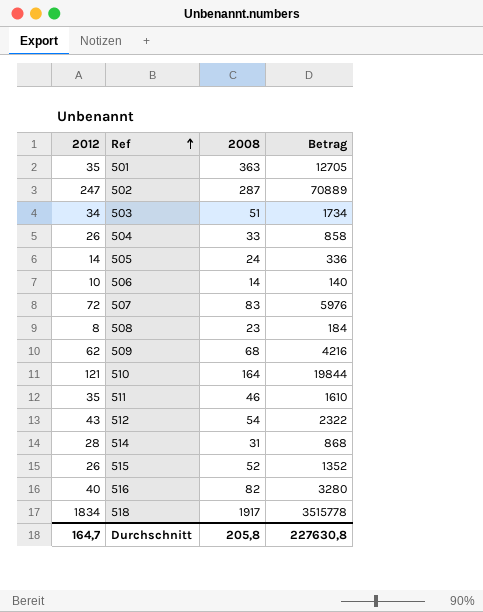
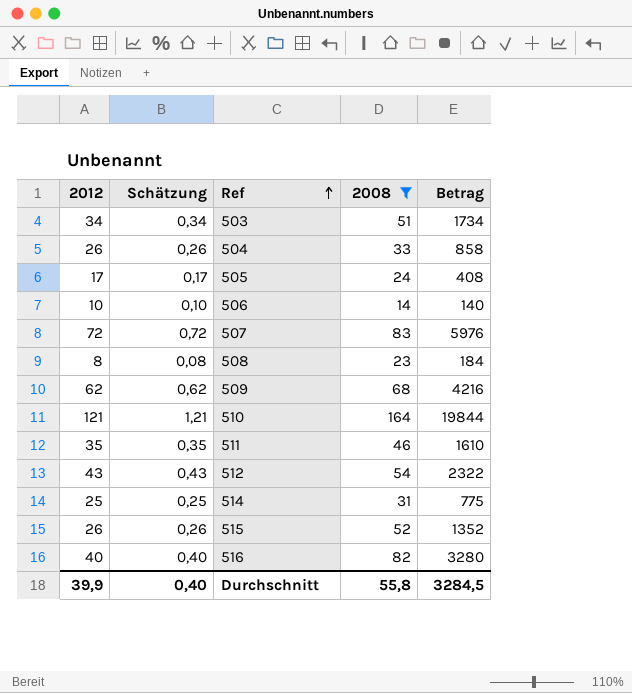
filter: none -> 2008 <= 164
column Schätzung | formula: none -> [2012] * 0,01
505 | 2012: 14 -> 17
505 | Betrag: 336 -> 408
514 | 2012: 28 -> 25
514 | Betrag: 868 -> 775
Durchschnitt | 2012: 164,7 -> 39,9
Durchschnitt | 2008: 205,8 -> 55,8
Durchschnitt | Betrag: 227630,8 -> 3284,5

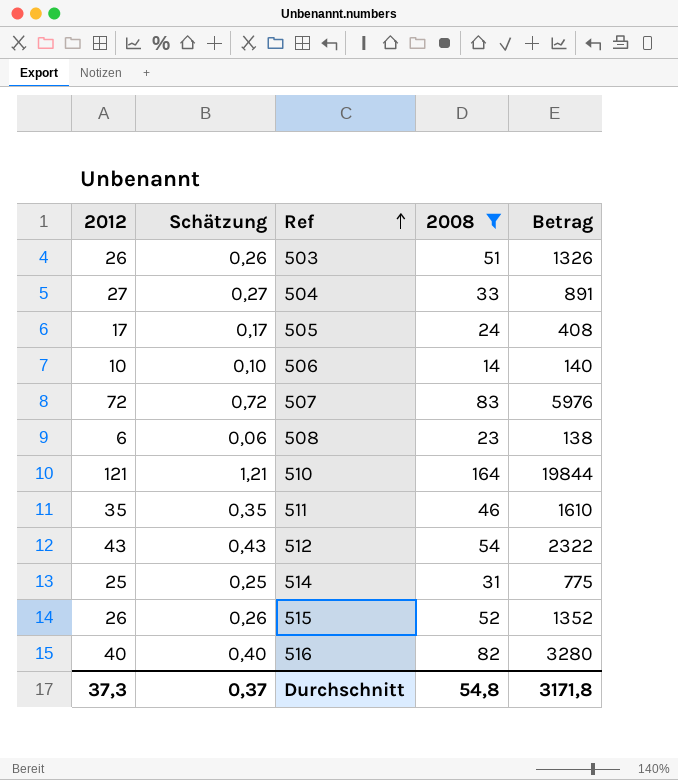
row 509: 62 | 0,62 | 68 | 4216 -> none
503 | 2012: 34 -> 26
503 | Schätzung: 0,34 -> 0,26
503 | Betrag: 1734 -> 1326
504 | 2012: 26 -> 27
504 | Schätzung: 0,26 -> 0,27
504 | Betrag: 858 -> 891
508 | 2012: 8 -> 6
508 | Schätzung: 0,08 -> 0,06
508 | Betrag: 184 -> 138
Durchschnitt | 2012: 39,9 -> 37,3
Durchschnitt | Schätzung: 0,40 -> 0,37
Durchschnitt | 2008: 55,8 -> 54,8
Durchschnitt | Betrag: 3284,5 -> 3171,8

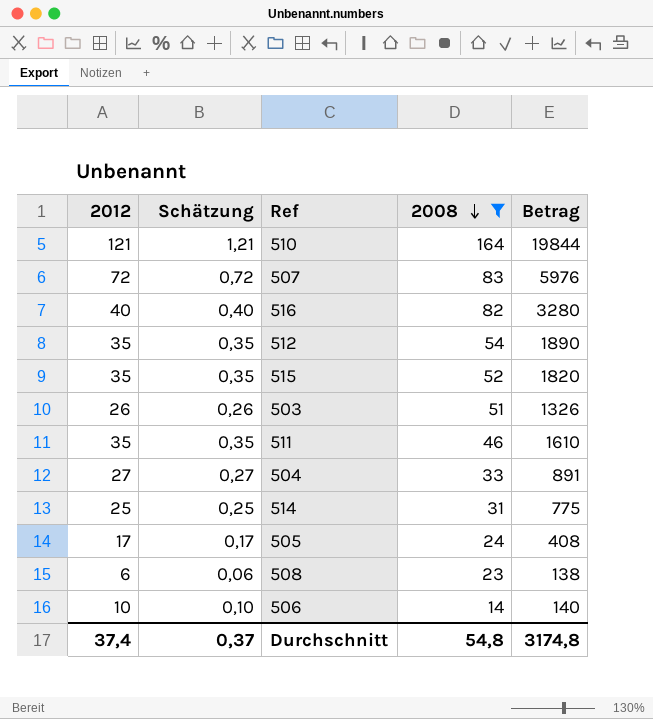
row order: Ref ascending -> 2008 descending
512 | 2012: 43 -> 35
512 | Schätzung: 0,43 -> 0,35
512 | Betrag: 2322 -> 1890
515 | 2012: 26 -> 35
515 | Schätzung: 0,26 -> 0,35
515 | Betrag: 1352 -> 1820
Durchschnitt | 2012: 37,3 -> 37,4
Durchschnitt | Betrag: 3171,8 -> 3174,8

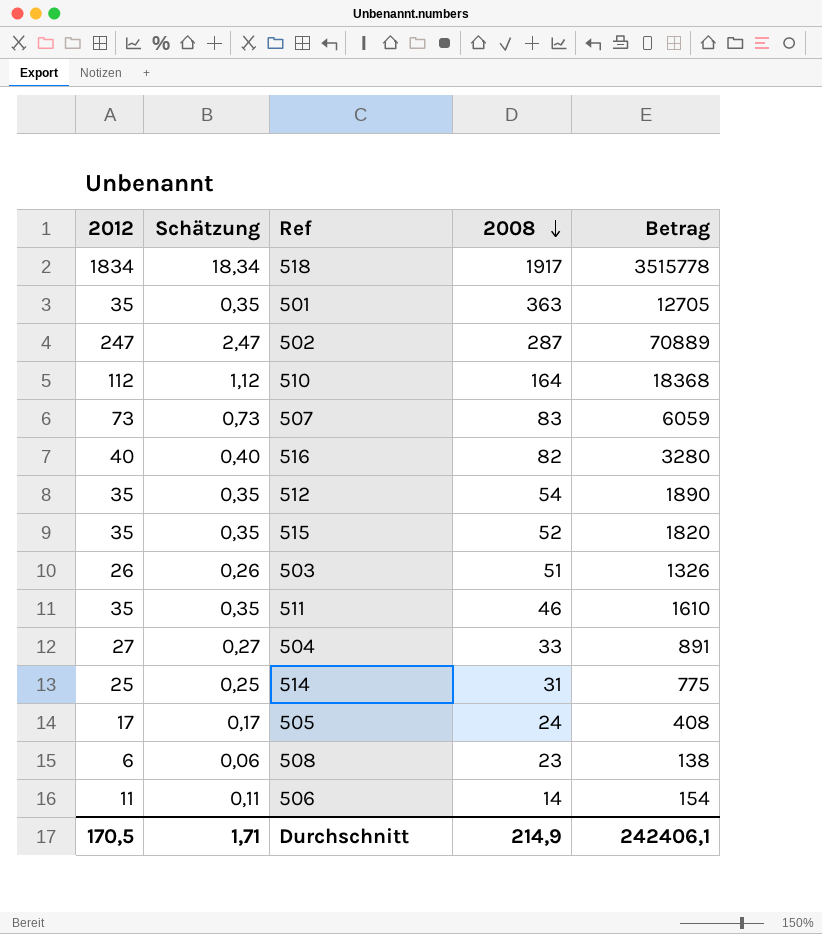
filter: 2008 <= 164 -> none
510 | 2012: 121 -> 112
510 | Schätzung: 1,21 -> 1,12
510 | Betrag: 19844 -> 18368
507 | 2012: 72 -> 73
507 | Schätzung: 0,72 -> 0,73
507 | Betrag: 5976 -> 6059
506 | 2012: 10 -> 11
506 | Schätzung: 0,10 -> 0,11
506 | Betrag: 140 -> 154
Durchschnitt | 2012: 37,4 -> 170,5
Durchschnitt | Schätzung: 0,37 -> 1,71
Durchschnitt | 2008: 54,8 -> 214,9
Durchschnitt | Betrag: 3174,8 -> 242406,1

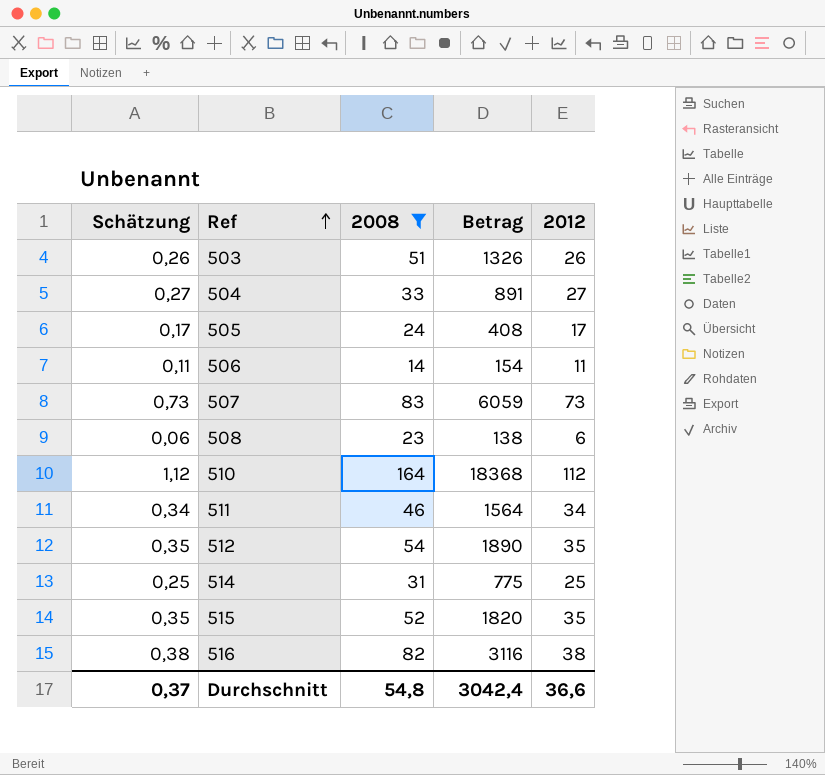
filter: none -> 2008 <= 164
row order: 2008 descending -> Ref ascending
column 2012 | position: 1 -> 5
511 | Schätzung: 0,35 -> 0,34
511 | Betrag: 1610 -> 1564
511 | 2012: 35 -> 34
516 | Schätzung: 0,40 -> 0,38
516 | Betrag: 3280 -> 3116
516 | 2012: 40 -> 38
Durchschnitt | Schätzung: 1,71 -> 0,37
Durchschnitt | 2008: 214,9 -> 54,8
Durchschnitt | Betrag: 242406,1 -> 3042,4
Durchschnitt | 2012: 170,5 -> 36,6

